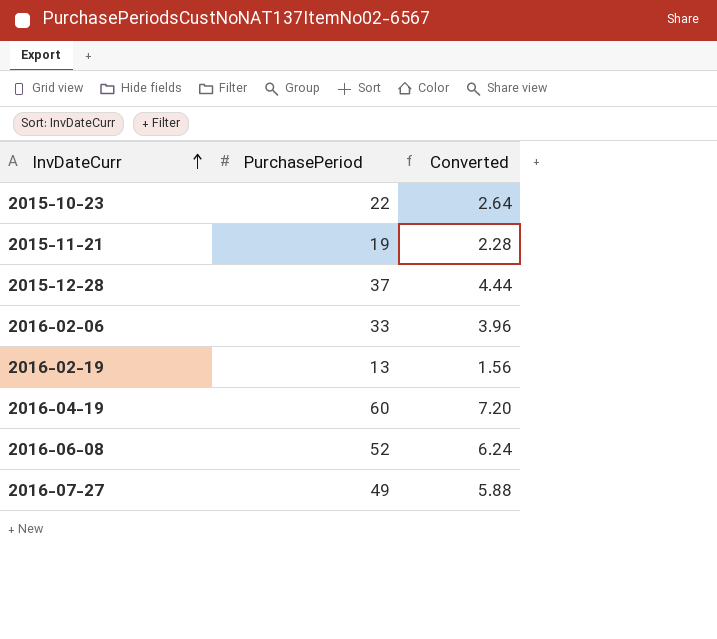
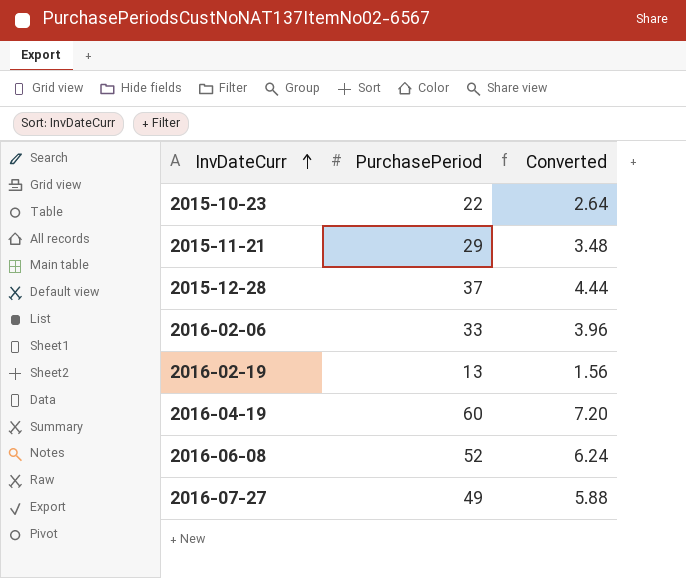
2015-11-21 | PurchasePeriod: 19 -> 29
2015-11-21 | Converted: 2.28 -> 3.48

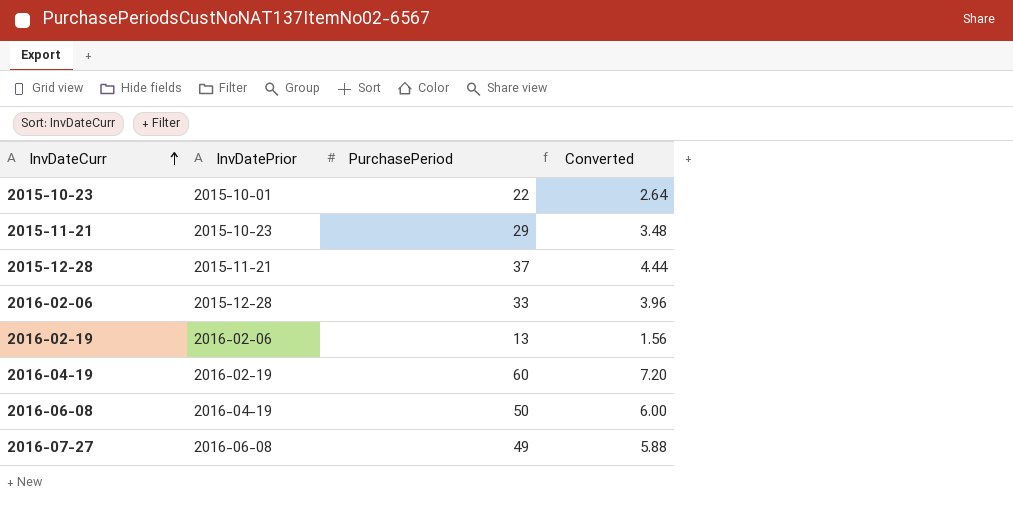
column InvDatePrior | position: none -> 2
2016-06-08 | PurchasePeriod: 52 -> 50
2016-06-08 | Converted: 6.24 -> 6.00

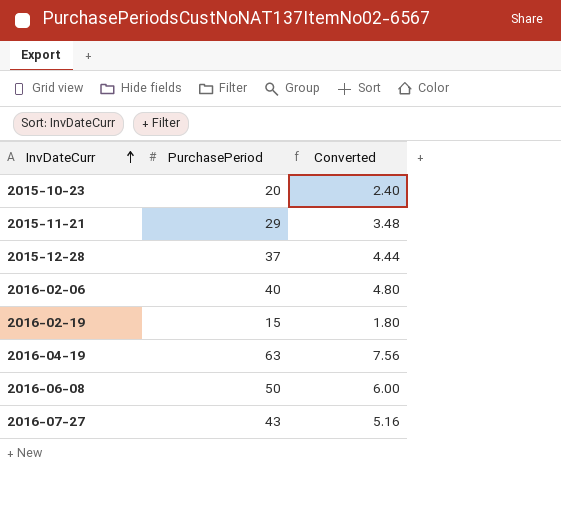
column InvDatePrior | position: 2 -> none
2015-10-23 | PurchasePeriod: 22 -> 20
2015-10-23 | Converted: 2.64 -> 2.40
2016-02-06 | PurchasePeriod: 33 -> 40
2016-02-06 | Converted: 3.96 -> 4.80
2016-02-19 | PurchasePeriod: 13 -> 15
2016-02-19 | Converted: 1.56 -> 1.80
2016-04-19 | PurchasePeriod: 60 -> 63
2016-04-19 | Converted: 7.20 -> 7.56
2016-07-27 | PurchasePeriod: 49 -> 43
2016-07-27 | Converted: 5.88 -> 5.16

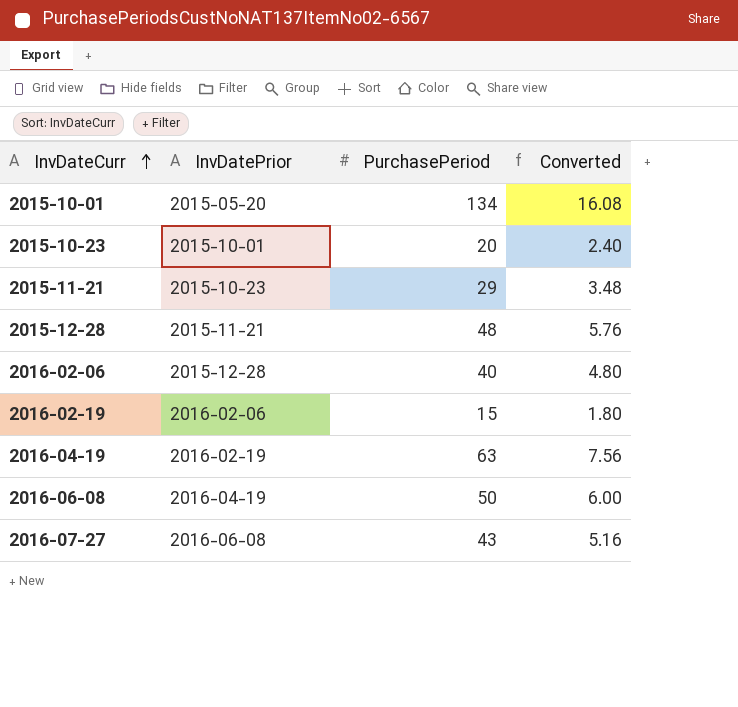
column InvDatePrior | position: none -> 2
row 2015-10-01: none -> 2015-05-20 | 134 | 16.08
2015-12-28 | PurchasePeriod: 37 -> 48
2015-12-28 | Converted: 4.44 -> 5.76

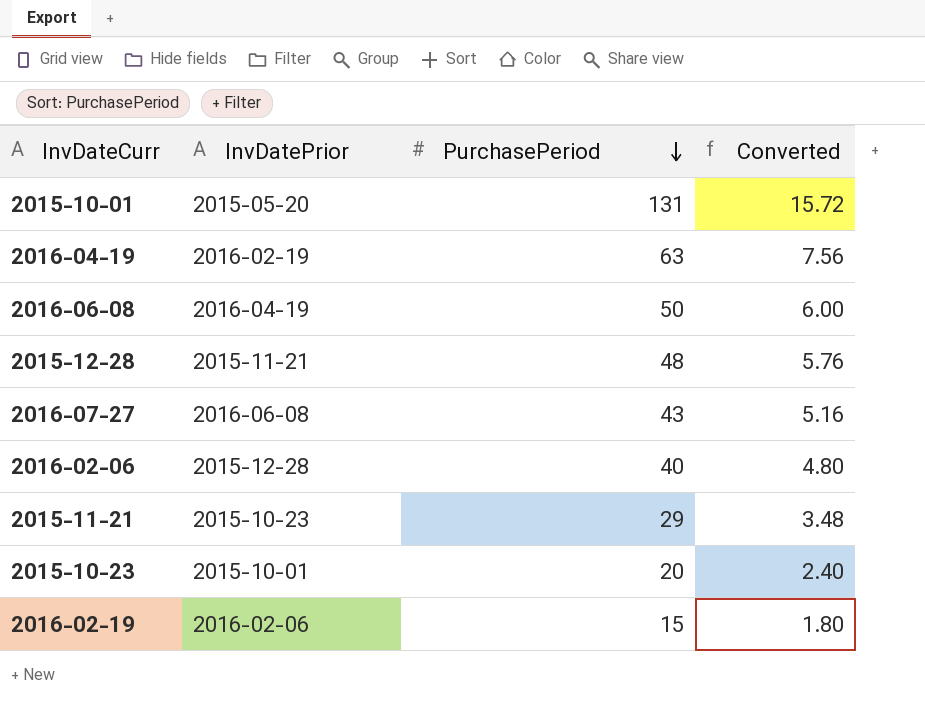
row order: InvDateCurr ascending -> PurchasePeriod descending
2015-10-01 | PurchasePeriod: 134 -> 131
2015-10-01 | Converted: 16.08 -> 15.72

